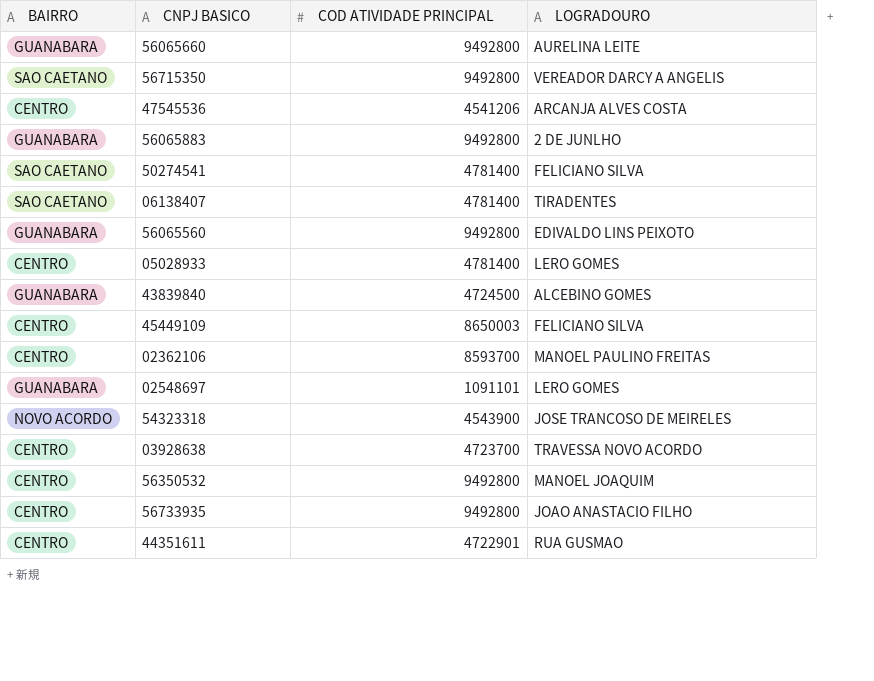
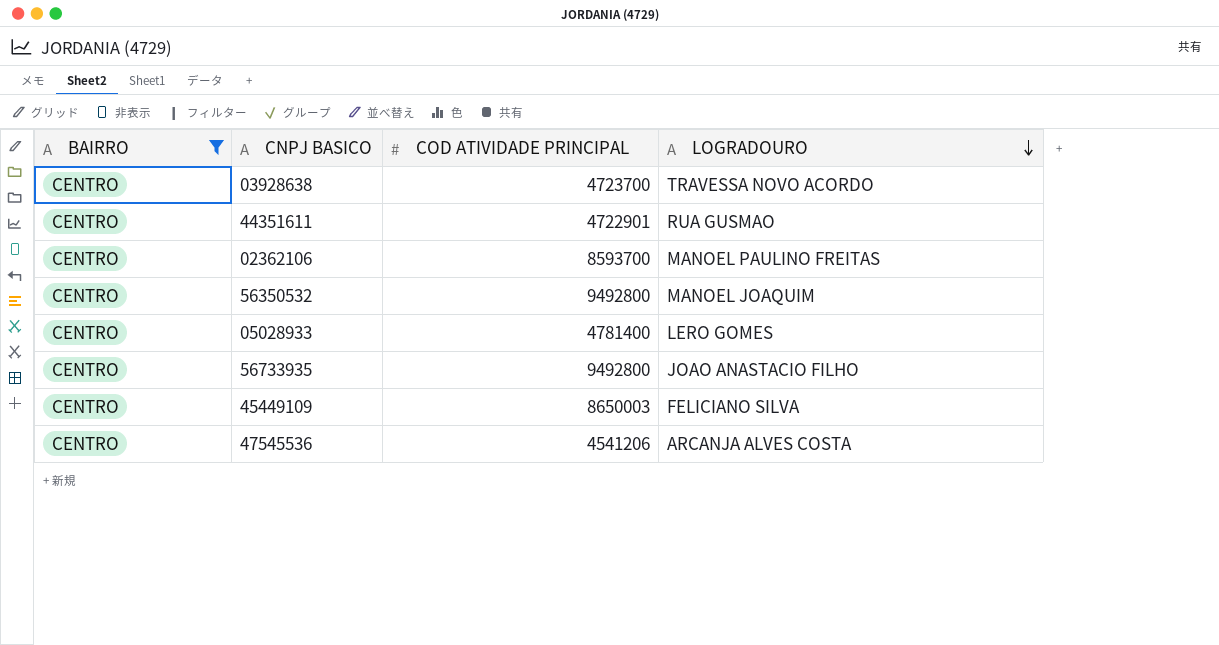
filter: none -> BAIRRO = CENTRO
row order: none -> LOGRADOURO descending

